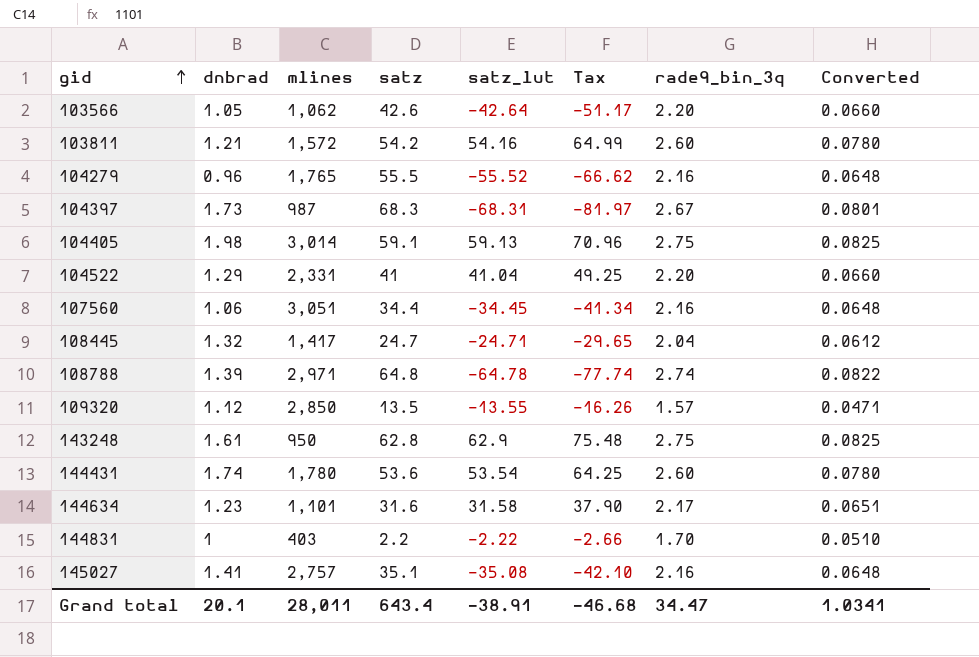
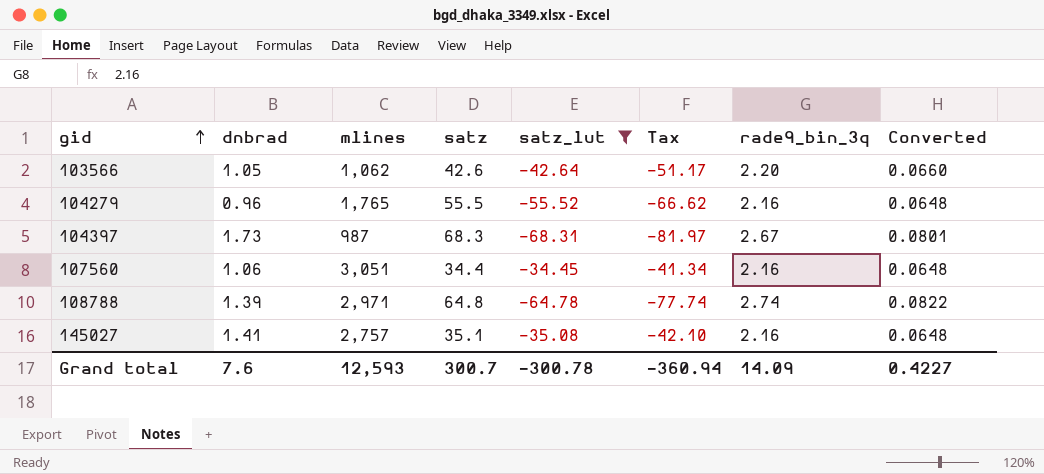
filter: none -> satz_lut <= -34.45
Grand total | dnbrad: 20.1 -> 7.6
Grand total | mlines: 28,011 -> 12,593
Grand total | satz: 643.4 -> 300.7
Grand total | satz_lut: -38.91 -> -300.78
Grand total | Tax: -46.68 -> -360.94
Grand total | rade9_bin_3q: 34.47 -> 14.09
Grand total | Converted: 1.0341 -> 0.4227

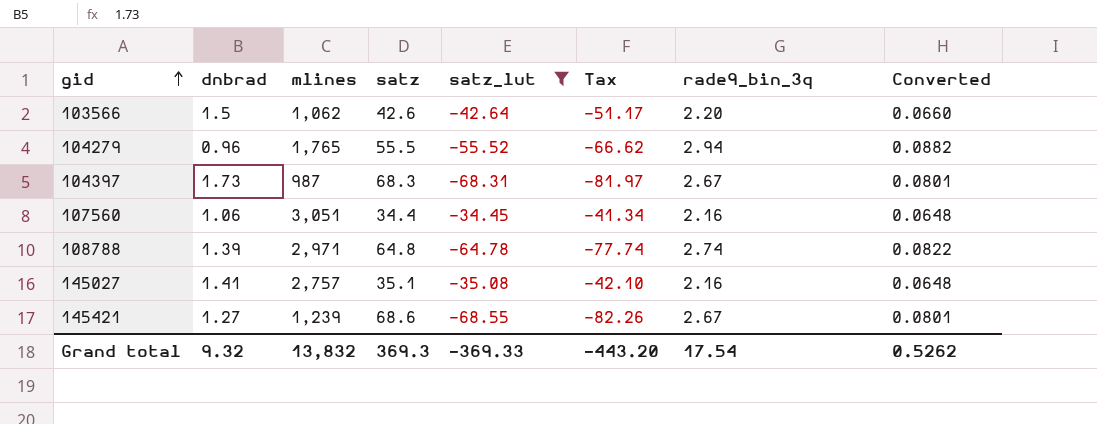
103566 | dnbrad: 1.05 -> 1.5
104279 | rade9_bin_3q: 2.16 -> 2.94
104279 | Converted: 0.0648 -> 0.0882
row 145421: none -> 1.27 | 1,239 | 68.6 | -68.55 | -82.26 | 2.67 | 0.0801
Grand total | dnbrad: 7.6 -> 9.32
Grand total | mlines: 12,593 -> 13,832
Grand total | satz: 300.7 -> 369.3
Grand total | satz_lut: -300.78 -> -369.33
Grand total | Tax: -360.94 -> -443.20
Grand total | rade9_bin_3q: 14.09 -> 17.54
Grand total | Converted: 0.4227 -> 0.5262

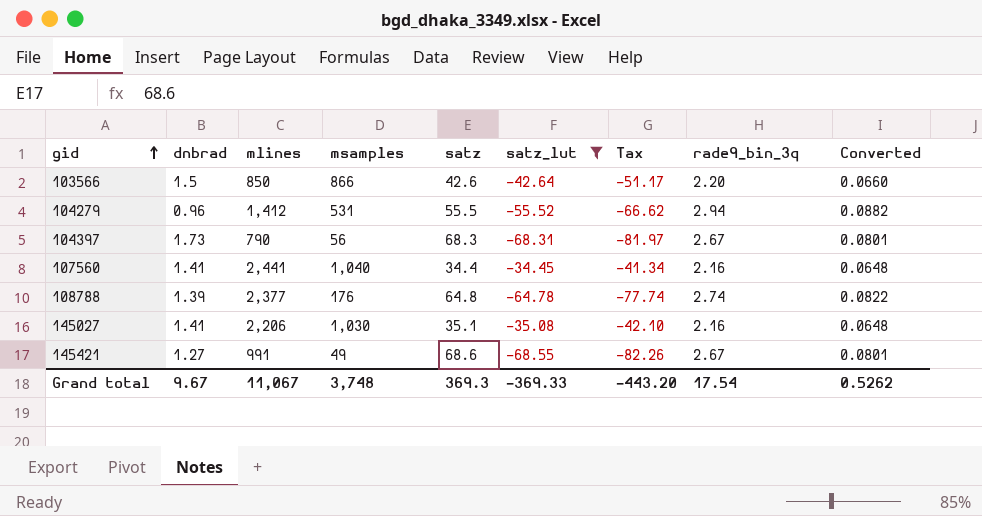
column msamples | position: none -> 4
103566 | mlines: 1,062 -> 850
104279 | mlines: 1,765 -> 1,412
104397 | mlines: 987 -> 790
107560 | dnbrad: 1.06 -> 1.41
107560 | mlines: 3,051 -> 2,441
108788 | mlines: 2,971 -> 2,377
145027 | mlines: 2,757 -> 2,206
145421 | mlines: 1,239 -> 991
Grand total | dnbrad: 9.32 -> 9.67
Grand total | mlines: 13,832 -> 11,067

